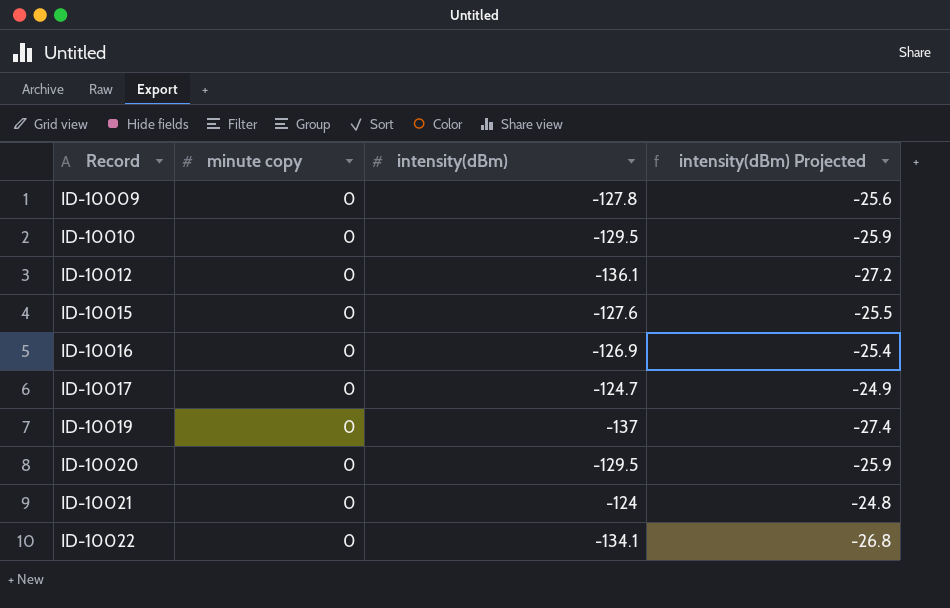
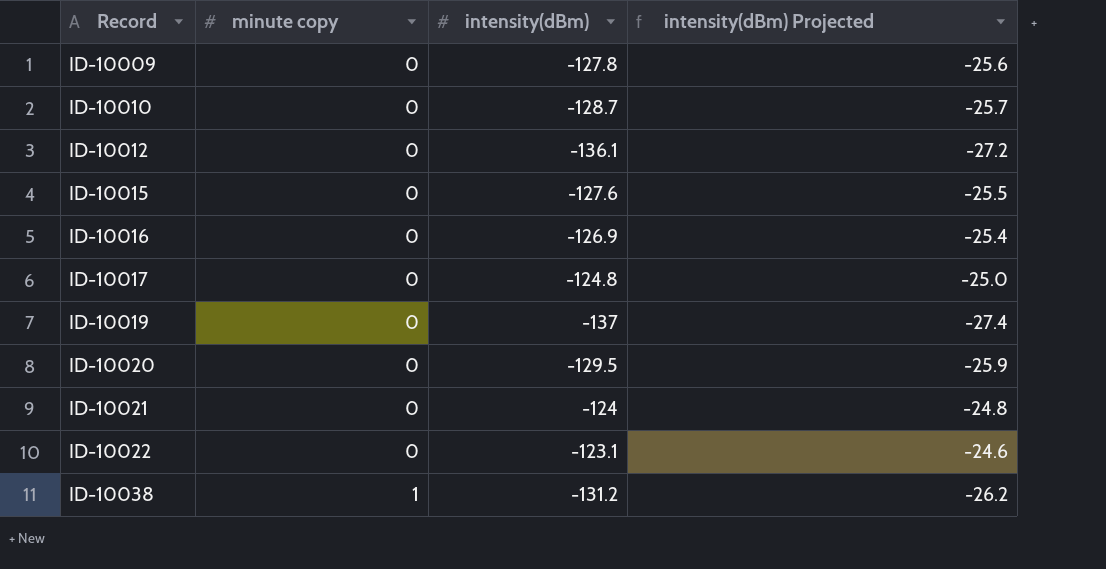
ID-10010 | intensity(dBm): -129.5 -> -128.7
ID-10010 | intensity(dBm) Projected: -25.9 -> -25.7
ID-10017 | intensity(dBm): -124.7 -> -124.8
ID-10017 | intensity(dBm) Projected: -24.9 -> -25.0
ID-10022 | intensity(dBm): -134.1 -> -123.1
ID-10022 | intensity(dBm) Projected: -26.8 -> -24.6
row ID-10038: none -> 1 | -131.2 | -26.2

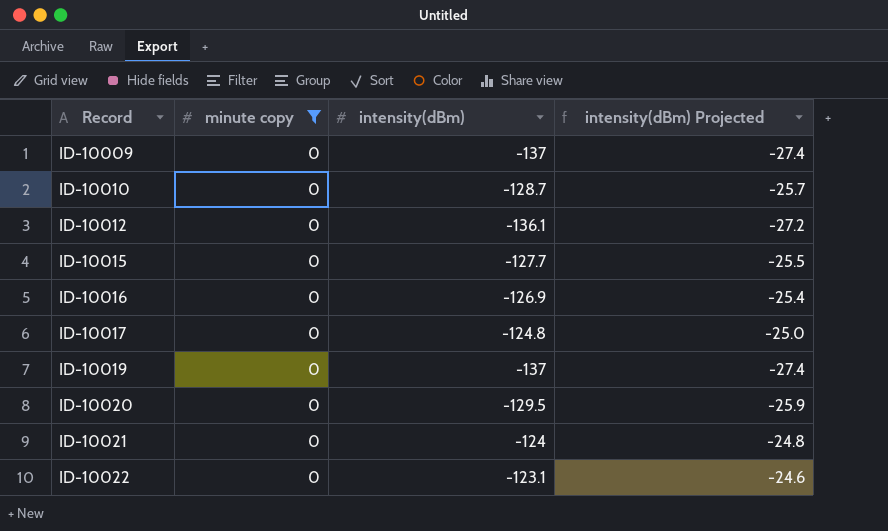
filter: none -> minute copy = 0
ID-10009 | intensity(dBm): -127.8 -> -137
ID-10009 | intensity(dBm) Projected: -25.6 -> -27.4
ID-10015 | intensity(dBm): -127.6 -> -127.7

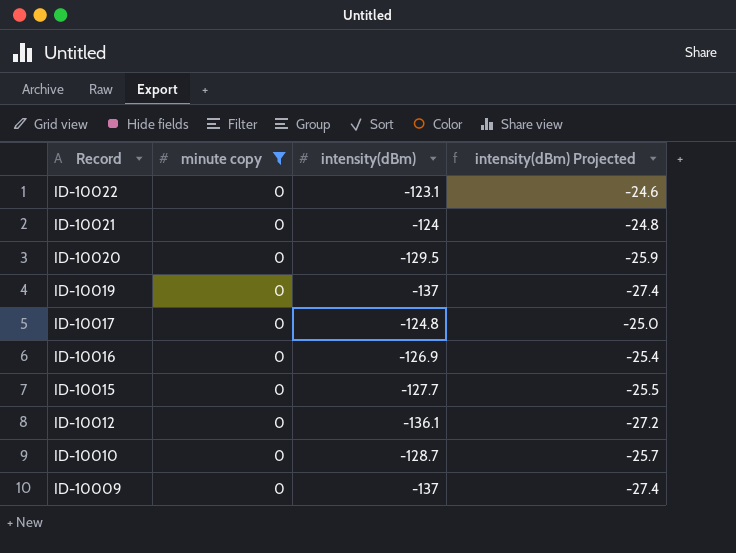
row order: Record ascending -> Record descending

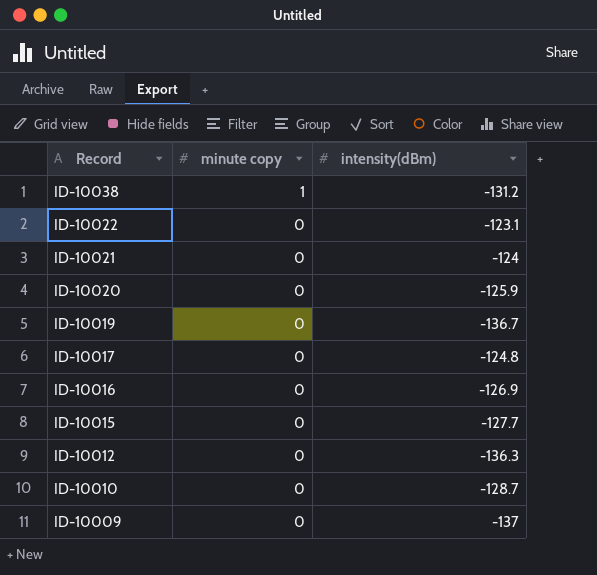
filter: minute copy = 0 -> none
column intensity(dBm) Projected | formula: [intensity(dBm)] * 0.2 -> none
ID-10020 | intensity(dBm): -129.5 -> -125.9
ID-10019 | intensity(dBm): -137 -> -136.7
ID-10012 | intensity(dBm): -136.1 -> -136.3

